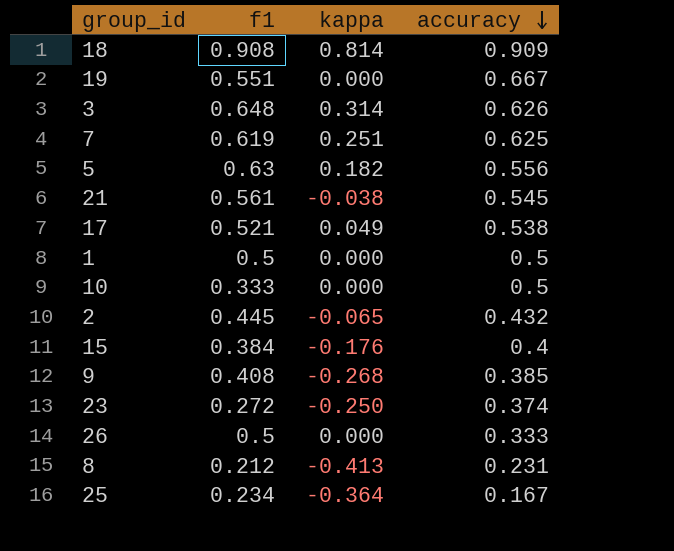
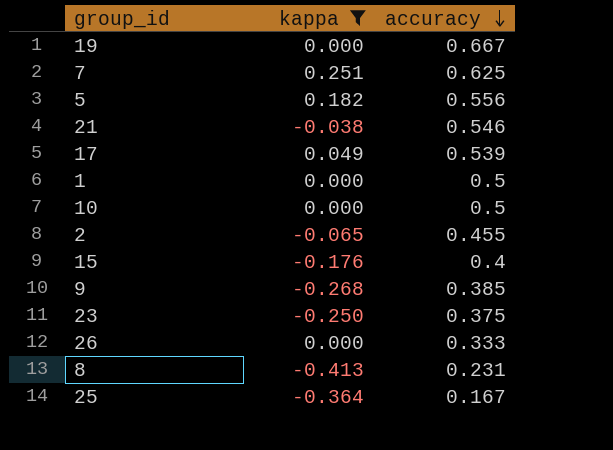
filter: none -> kappa <= 0.251
column f1 | position: 2 -> none
21 | accuracy: 0.545 -> 0.546
17 | accuracy: 0.538 -> 0.539
2 | accuracy: 0.432 -> 0.455
23 | accuracy: 0.374 -> 0.375

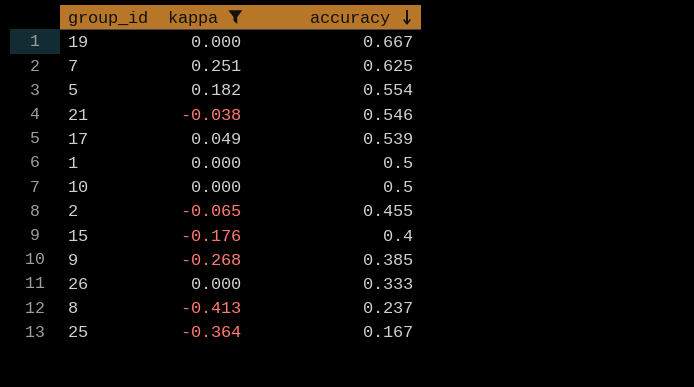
row 23: -0.250 | 0.375 -> none
5 | accuracy: 0.556 -> 0.554
8 | accuracy: 0.231 -> 0.237

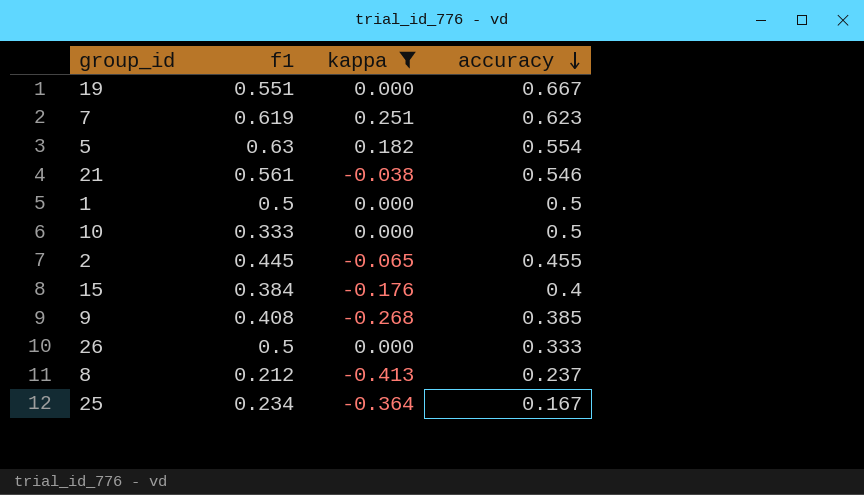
column f1 | position: none -> 2
row 17: 0.049 | 0.539 -> none
7 | accuracy: 0.625 -> 0.623

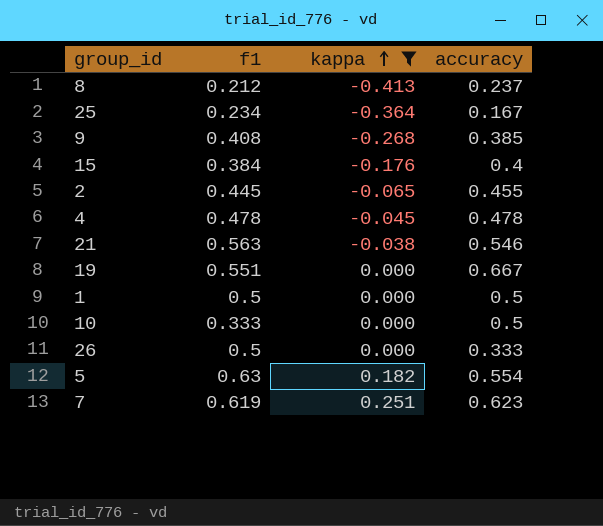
row order: accuracy descending -> kappa ascending
row 4: none -> 0.478 | -0.045 | 0.478
21 | f1: 0.561 -> 0.563

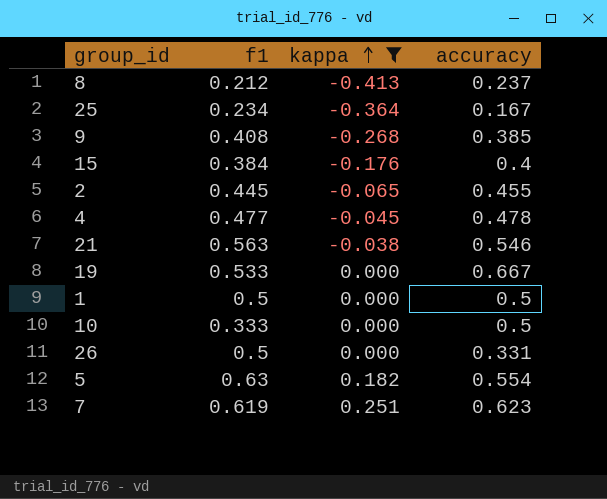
4 | f1: 0.478 -> 0.477
19 | f1: 0.551 -> 0.533
26 | accuracy: 0.333 -> 0.331

